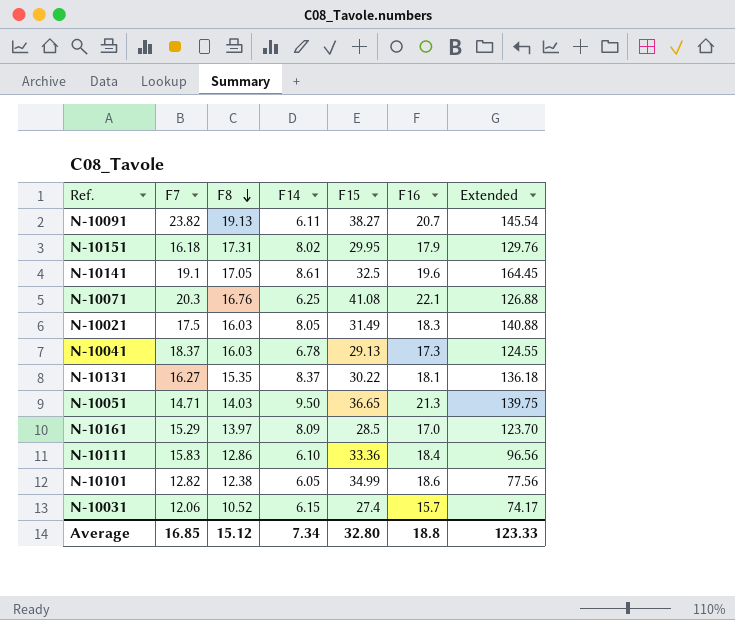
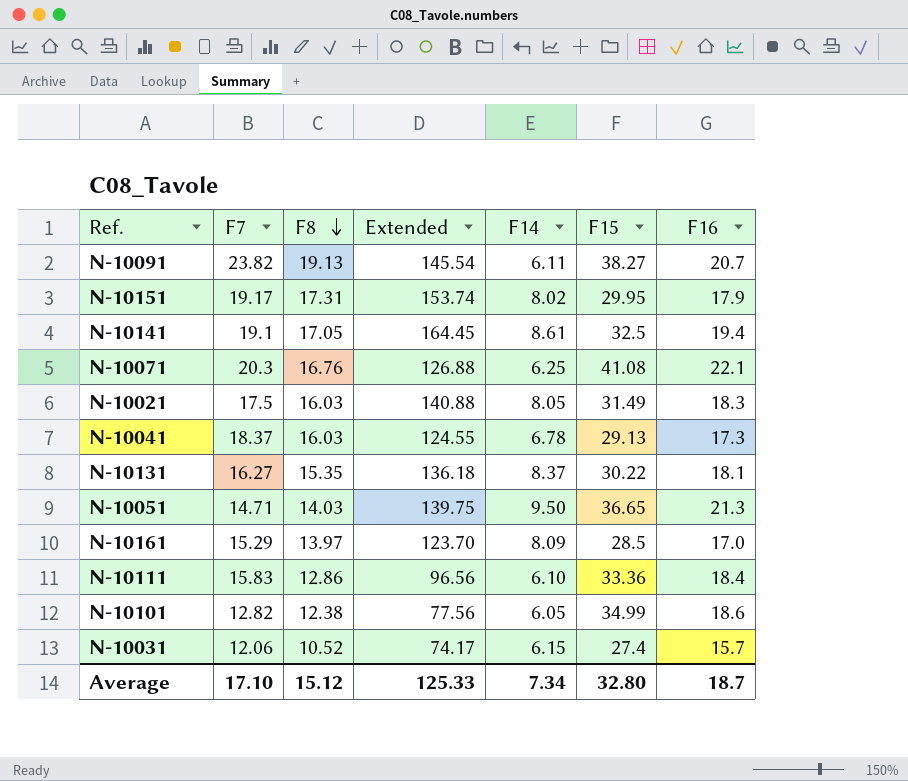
column Extended | position: 7 -> 4
N-10151 | F7: 16.18 -> 19.17
N-10151 | Extended: 129.76 -> 153.74
N-10141 | F16: 19.6 -> 19.4
Average | F7: 16.85 -> 17.10
Average | Extended: 123.33 -> 125.33
Average | F16: 18.8 -> 18.7

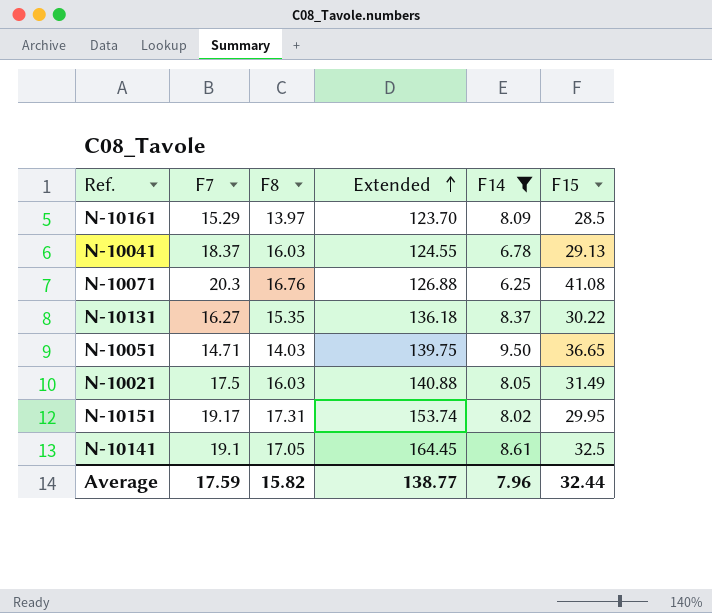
filter: none -> F14 >= 6.25
row order: F8 descending -> Extended ascending
column F16 | position: 7 -> none
Average | F7: 17.10 -> 17.59
Average | F8: 15.12 -> 15.82
Average | Extended: 125.33 -> 138.77
Average | F14: 7.34 -> 7.96
Average | F15: 32.80 -> 32.44

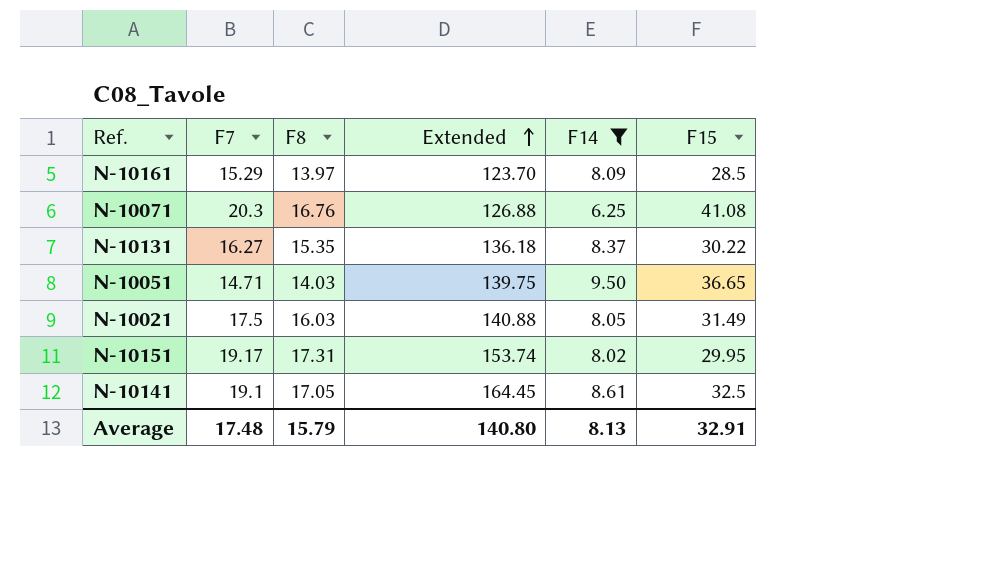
row N-10041: 18.37 | 16.03 | 124.55 | 6.78 | 29.13 -> none
Average | F7: 17.59 -> 17.48
Average | F8: 15.82 -> 15.79
Average | Extended: 138.77 -> 140.80
Average | F14: 7.96 -> 8.13
Average | F15: 32.44 -> 32.91

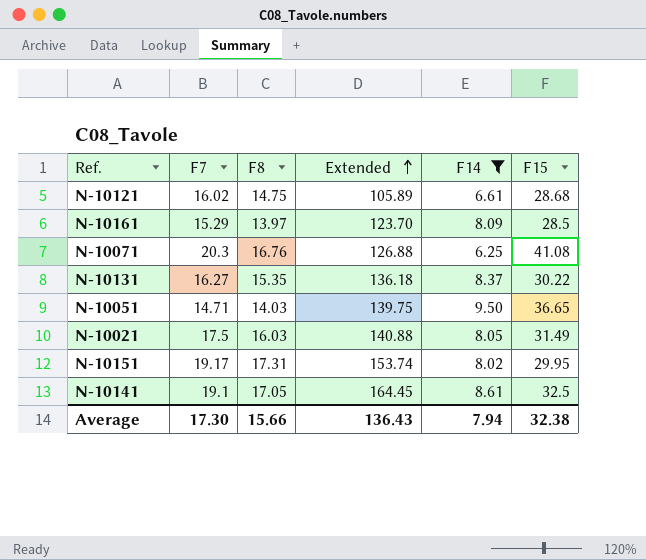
row N-10121: none -> 16.02 | 14.75 | 105.89 | 6.61 | 28.68
Average | F7: 17.48 -> 17.30
Average | F8: 15.79 -> 15.66
Average | Extended: 140.80 -> 136.43
Average | F14: 8.13 -> 7.94
Average | F15: 32.91 -> 32.38

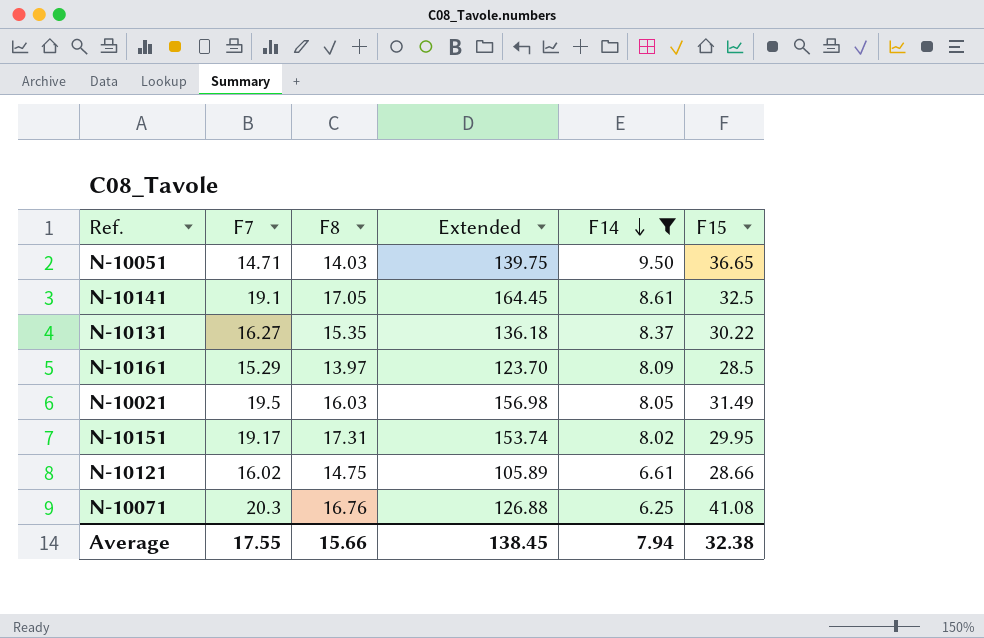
row order: Extended ascending -> F14 descending
N-10021 | F7: 17.5 -> 19.5
N-10021 | Extended: 140.88 -> 156.98
N-10121 | F15: 28.68 -> 28.66
Average | F7: 17.30 -> 17.55
Average | Extended: 136.43 -> 138.45

